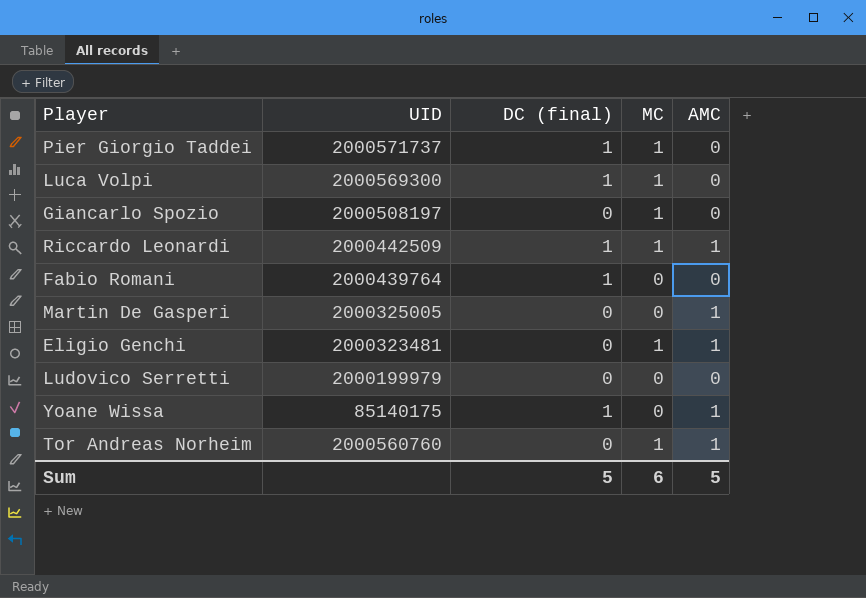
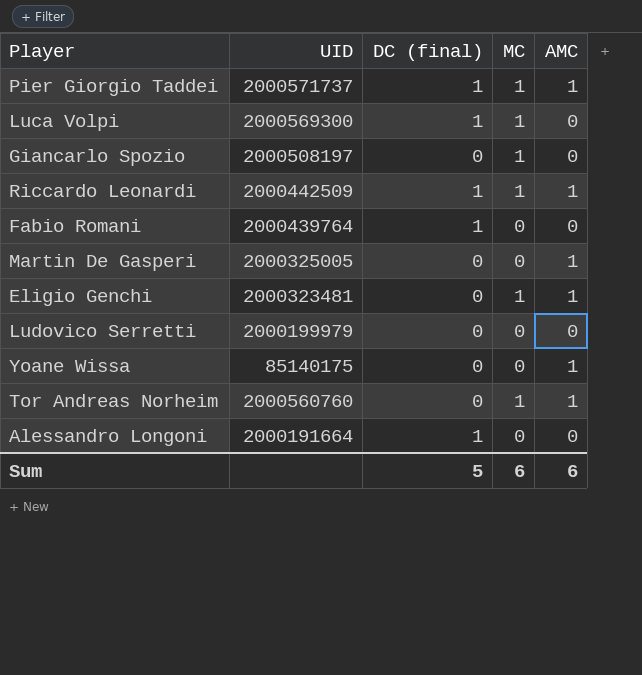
Pier Giorgio Taddei | AMC: 0 -> 1
Yoane Wissa | DC (final): 1 -> 0
row Alessandro Longoni: none -> 2000191664 | 1 | 0 | 0
Sum | AMC: 5 -> 6

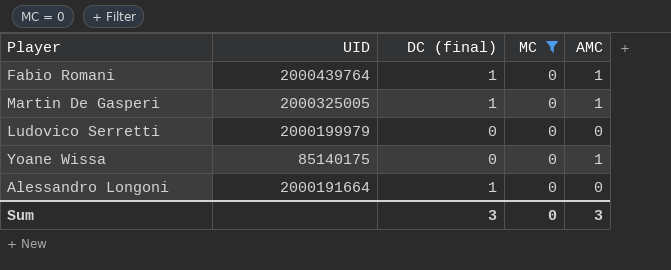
filter: none -> MC = 0
Fabio Romani | AMC: 0 -> 1
Martin De Gasperi | DC (final): 0 -> 1
Sum | DC (final): 5 -> 3
Sum | MC: 6 -> 0
Sum | AMC: 6 -> 3

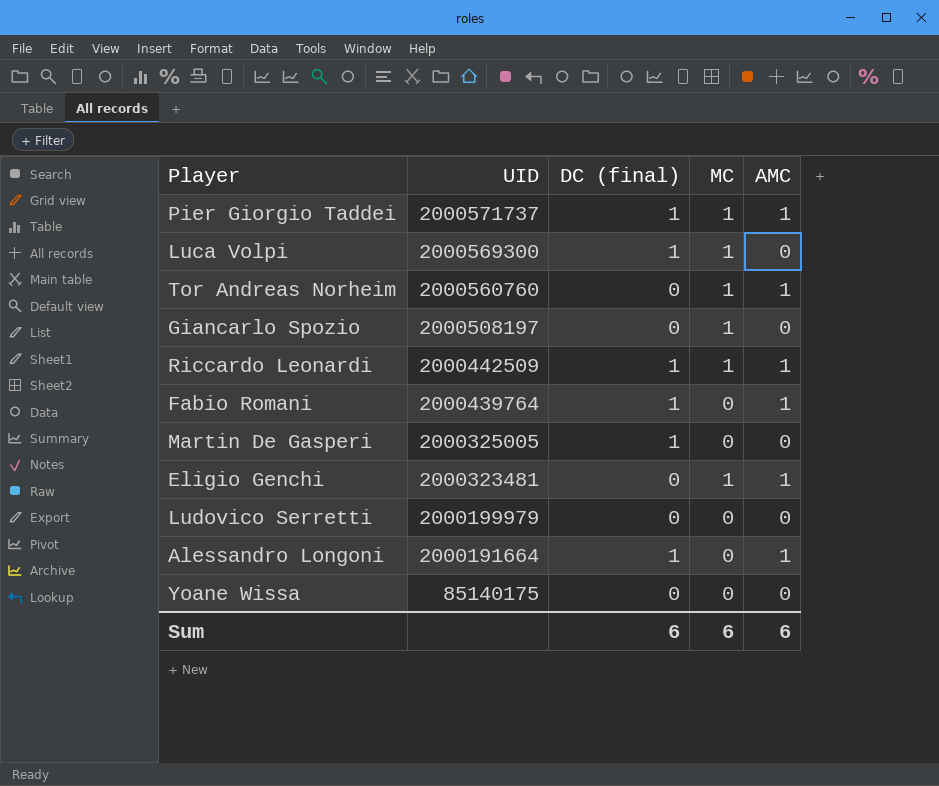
filter: MC = 0 -> none
row order: none -> UID descending
Martin De Gasperi | AMC: 1 -> 0
Alessandro Longoni | AMC: 0 -> 1
Yoane Wissa | AMC: 1 -> 0
Sum | DC (final): 3 -> 6
Sum | MC: 0 -> 6
Sum | AMC: 3 -> 6

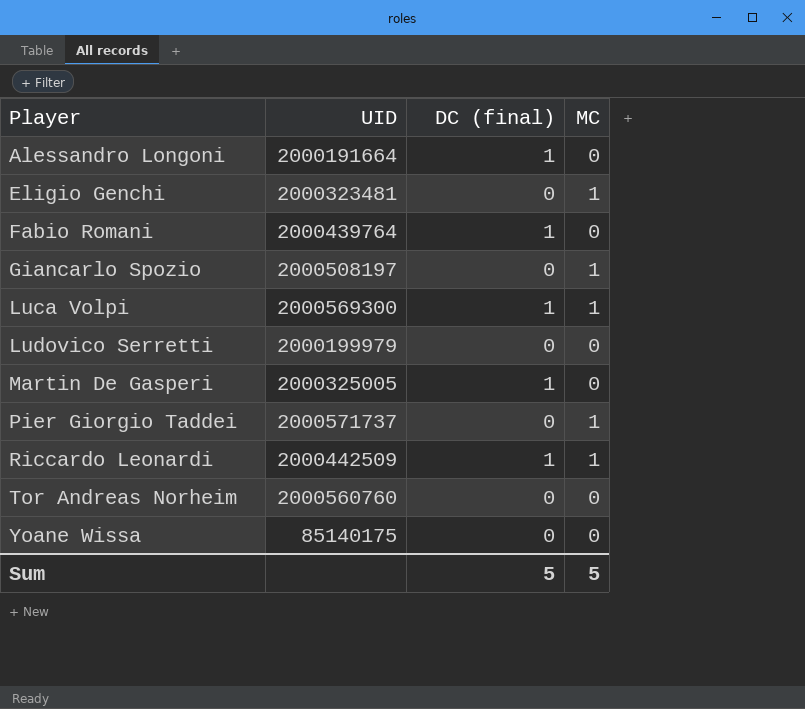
row order: UID descending -> Player ascending
column AMC | position: 5 -> none
Pier Giorgio Taddei | DC (final): 1 -> 0
Tor Andreas Norheim | MC: 1 -> 0
Sum | DC (final): 6 -> 5
Sum | MC: 6 -> 5

